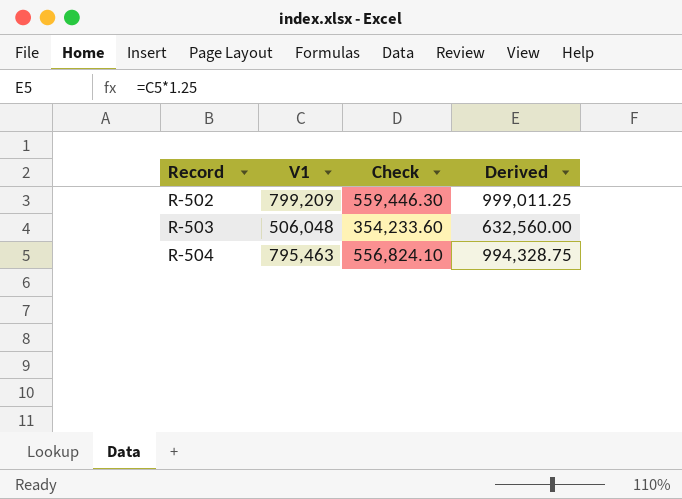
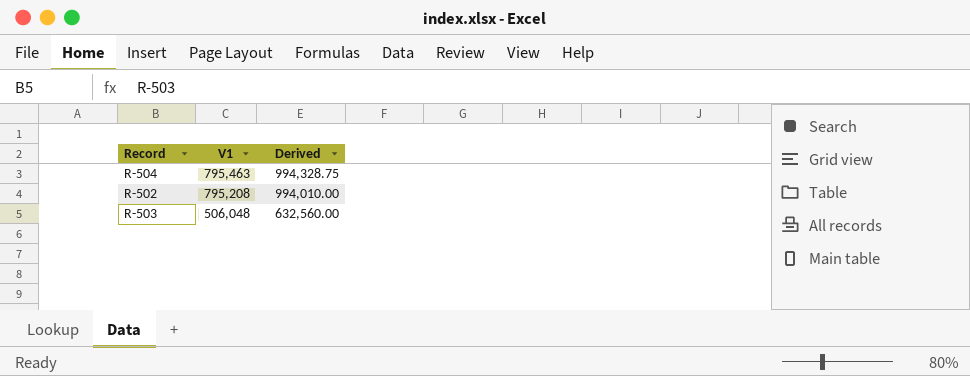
row order: Record ascending -> V1 descending
column Check | formula: [V1] * 0.7 -> none
R-502 | V1: 799,209 -> 795,208
R-502 | Derived: 999,011.25 -> 994,010.00

